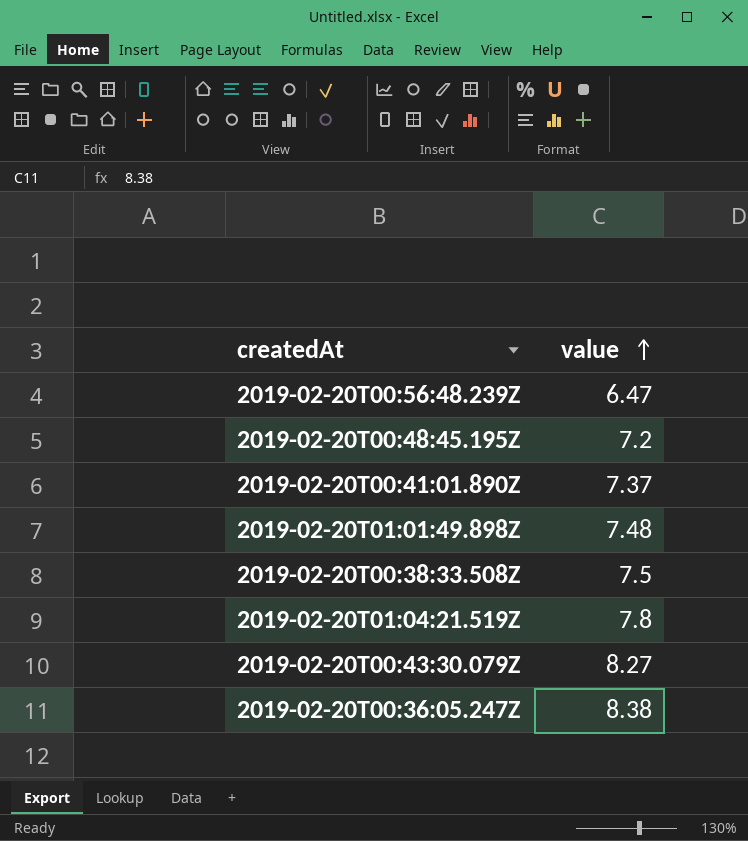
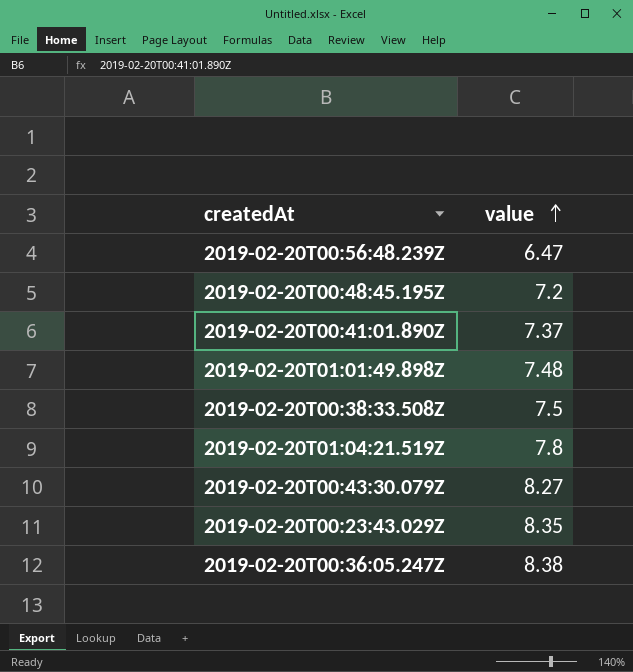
row 2019-02-20T00:23:43.029Z: none -> 8.35

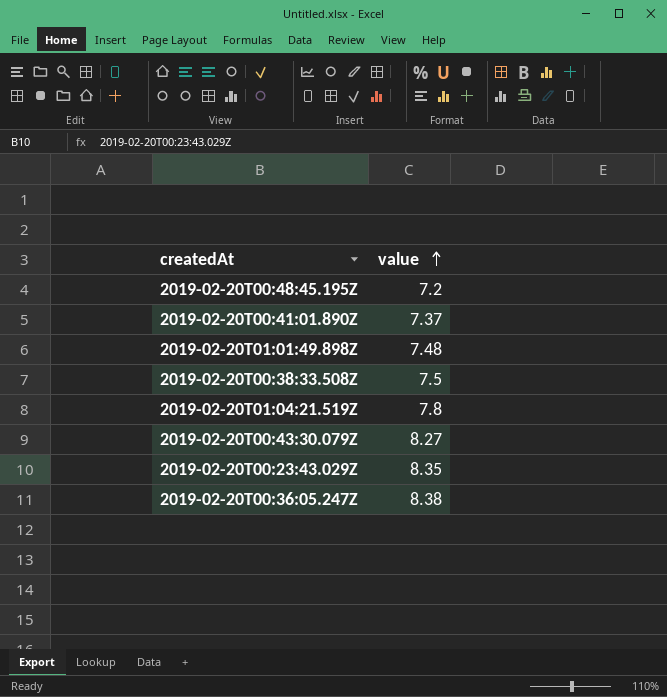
row 2019-02-20T00:56:48.239Z: 6.47 -> none

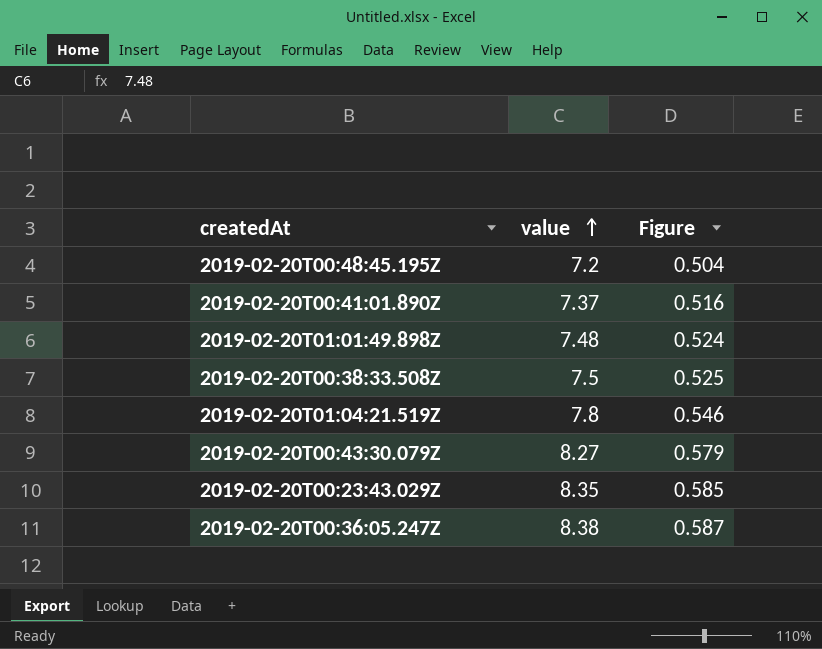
column Figure | formula: none -> [value] * 0.07

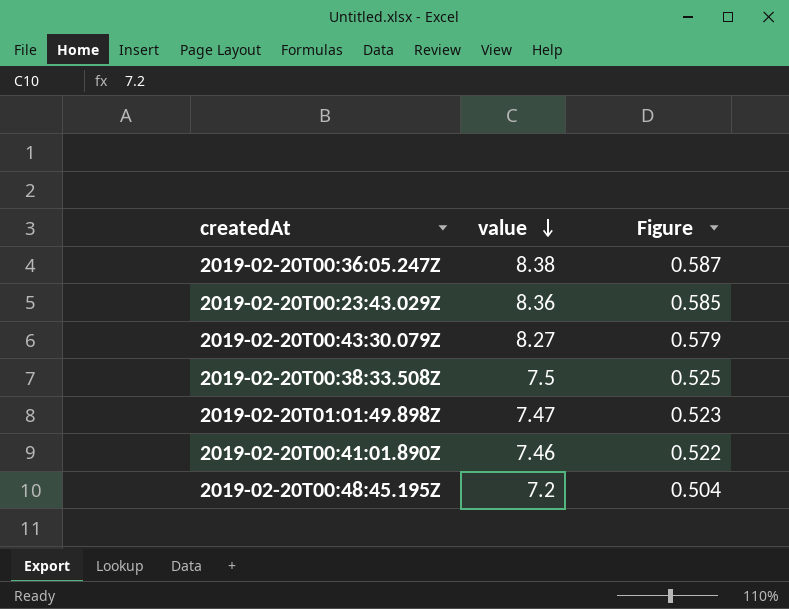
row order: value ascending -> value descending
row 2019-02-20T01:04:21.519Z: 7.8 | 0.546 -> none
2019-02-20T00:23:43.029Z | value: 8.35 -> 8.36
2019-02-20T01:01:49.898Z | value: 7.48 -> 7.47
2019-02-20T01:01:49.898Z | Figure: 0.524 -> 0.523
2019-02-20T00:41:01.890Z | value: 7.37 -> 7.46
2019-02-20T00:41:01.890Z | Figure: 0.516 -> 0.522

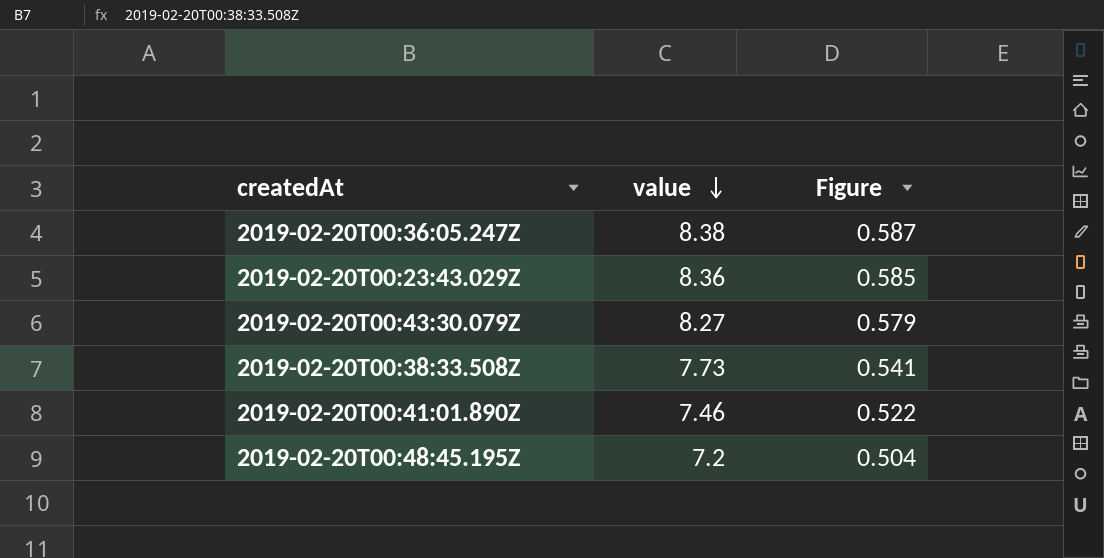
row 2019-02-20T01:01:49.898Z: 7.47 | 0.523 -> none
2019-02-20T00:38:33.508Z | value: 7.5 -> 7.73
2019-02-20T00:38:33.508Z | Figure: 0.525 -> 0.541

